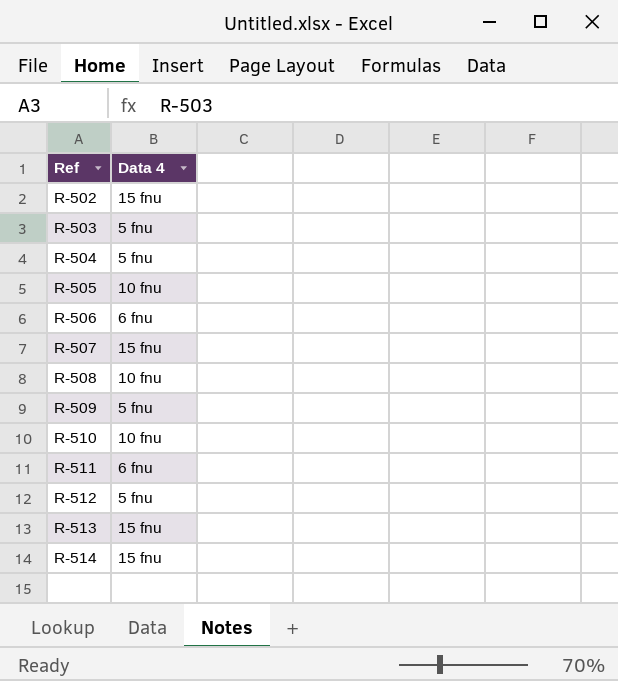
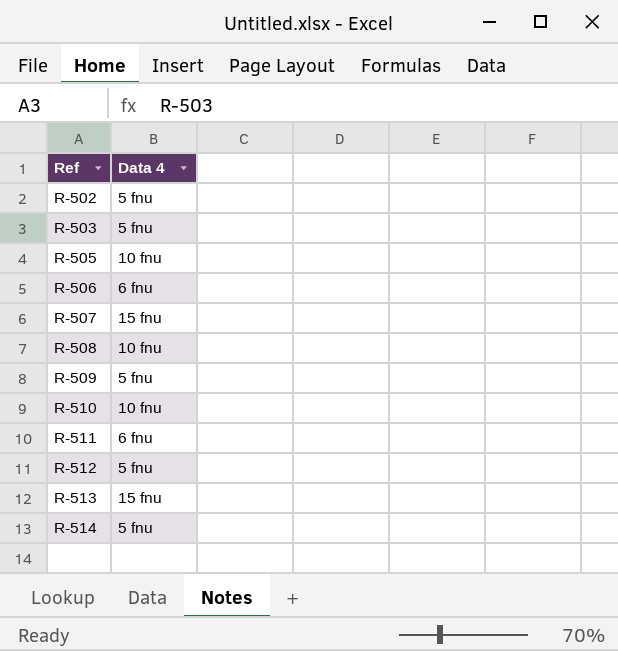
row R-504: 5 fnu -> none
R-502 | Data 4: 15 fnu -> 5 fnu
R-514 | Data 4: 15 fnu -> 5 fnu

